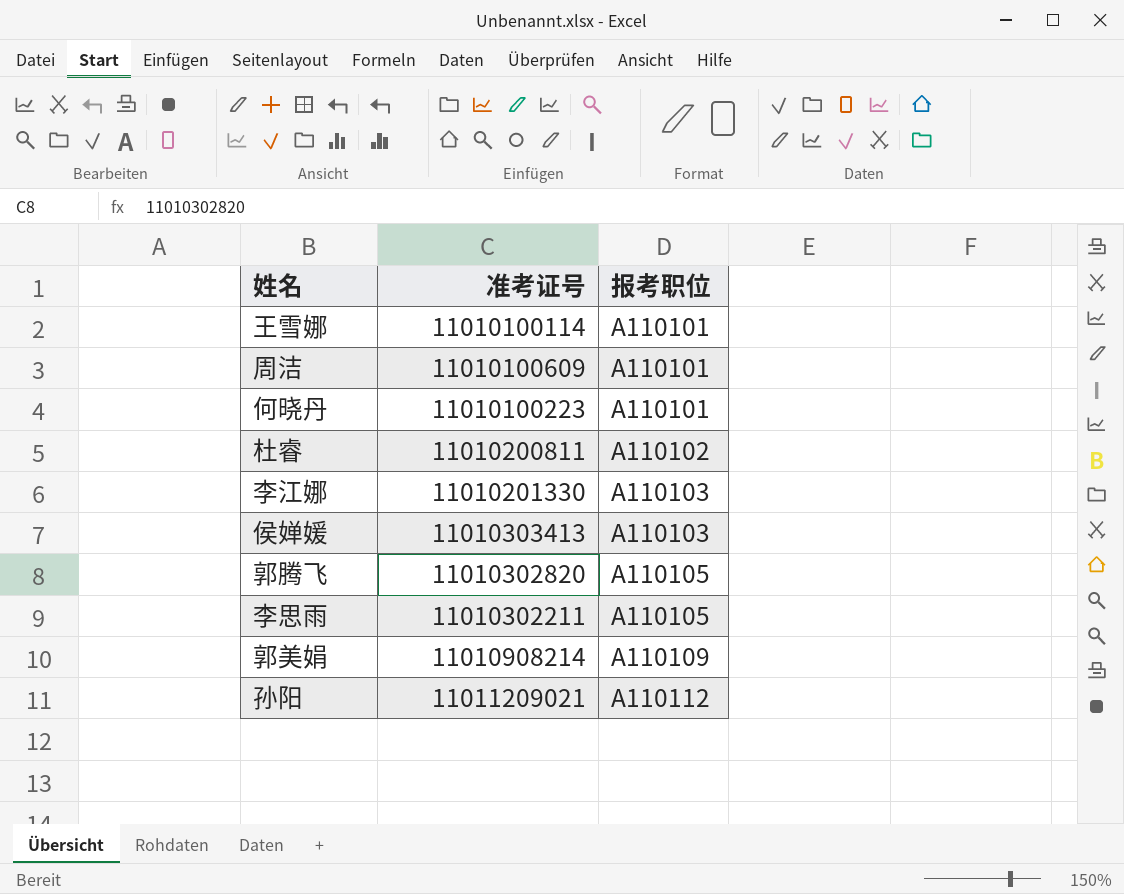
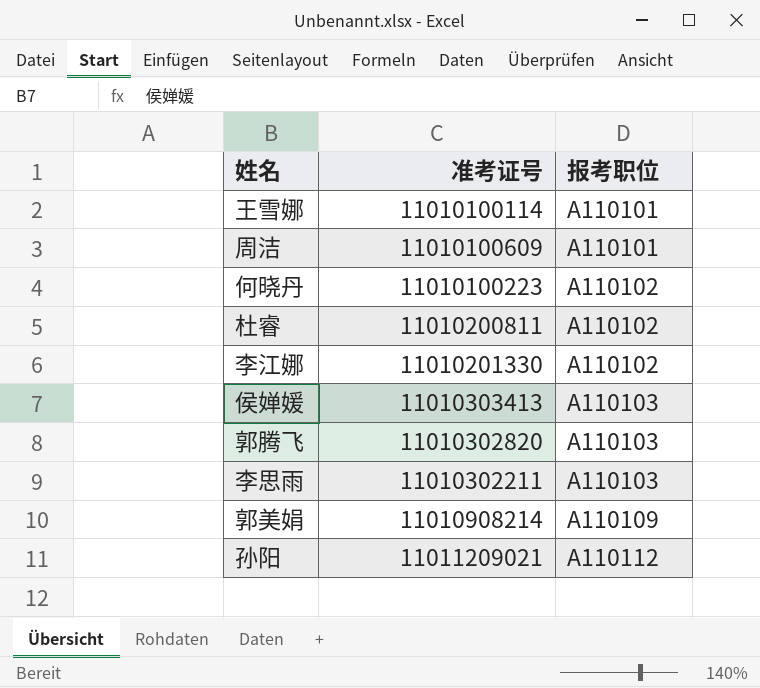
何晓丹 | 报考职位: A110101 -> A110102
李江娜 | 报考职位: A110103 -> A110102
郭腾飞 | 报考职位: A110105 -> A110103
李思雨 | 报考职位: A110105 -> A110103

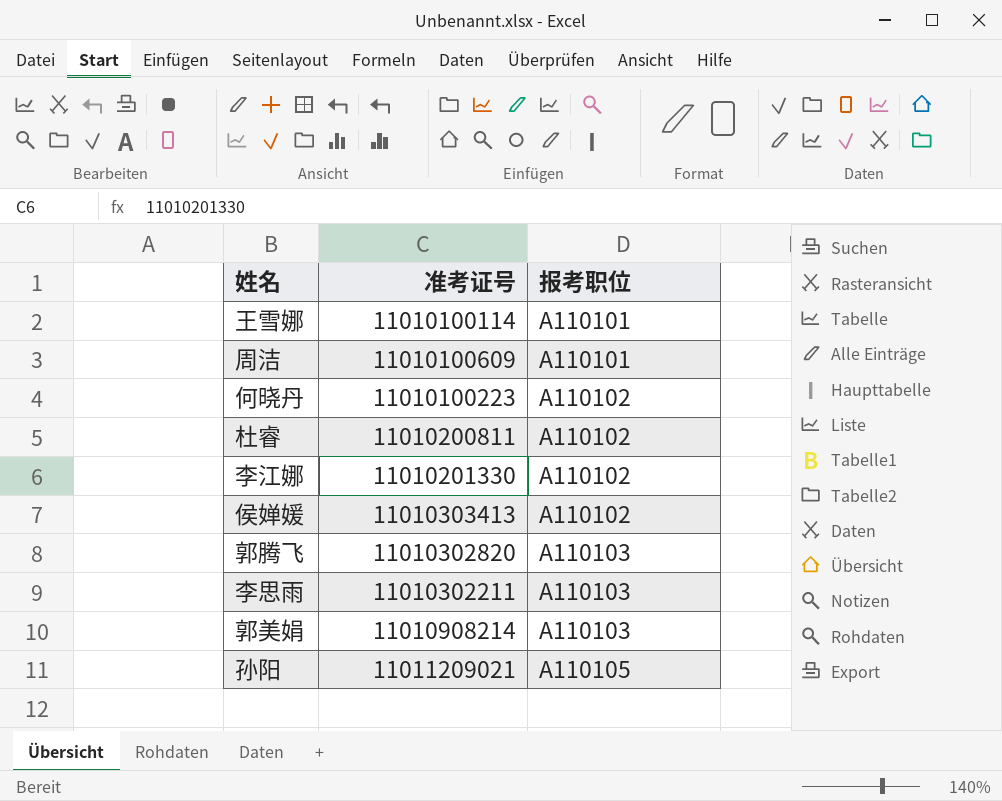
侯婵媛 | 报考职位: A110103 -> A110102
郭美娟 | 报考职位: A110109 -> A110103
孙阳 | 报考职位: A110112 -> A110105

